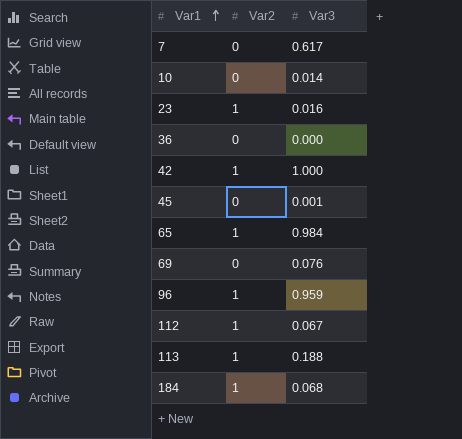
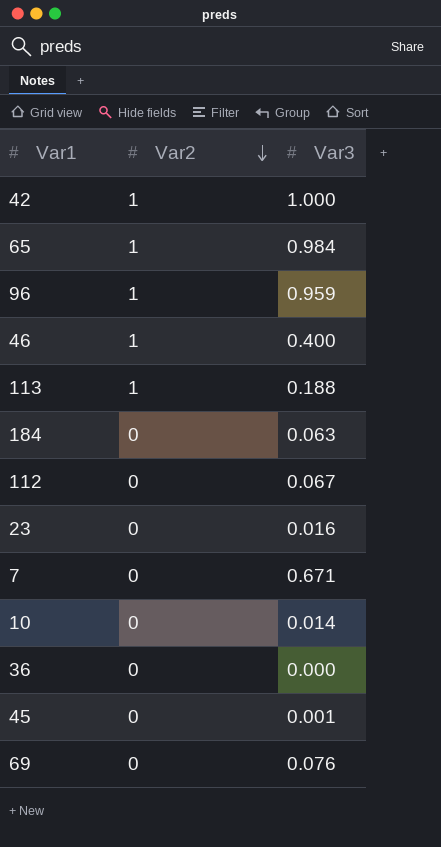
row order: Var1 ascending -> Var2 descending
row 46: none -> 1 | 0.400
184 | Var2: 1 -> 0
184 | Var3: 0.068 -> 0.063
112 | Var2: 1 -> 0
23 | Var2: 1 -> 0
7 | Var3: 0.617 -> 0.671

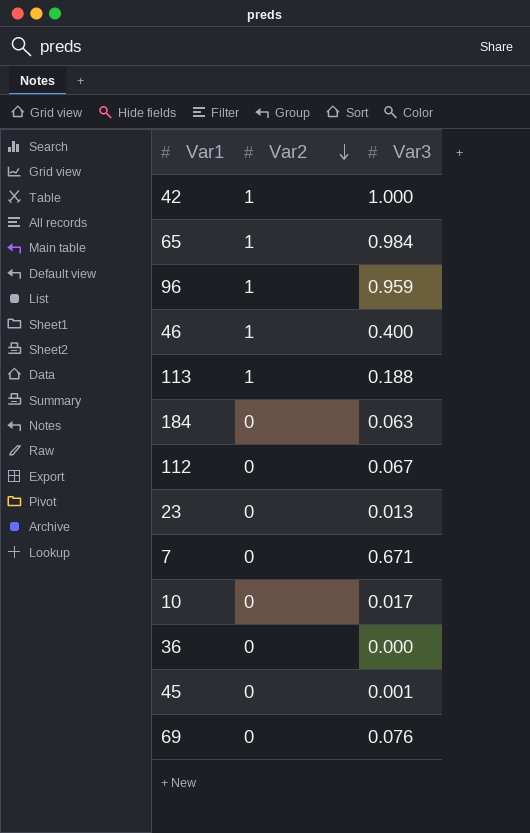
23 | Var3: 0.016 -> 0.013
10 | Var3: 0.014 -> 0.017

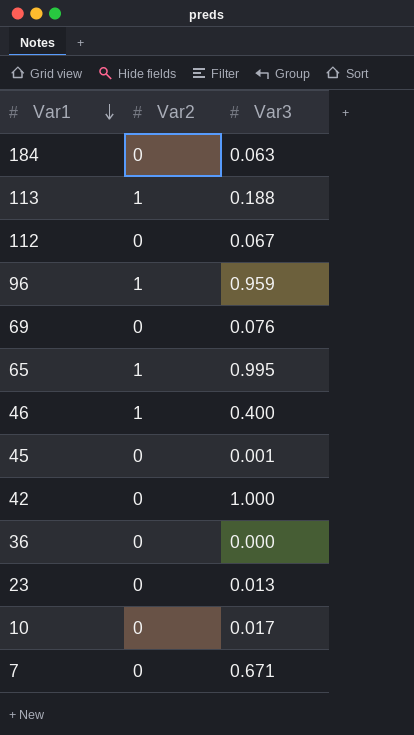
row order: Var2 descending -> Var1 descending
65 | Var3: 0.984 -> 0.995
42 | Var2: 1 -> 0

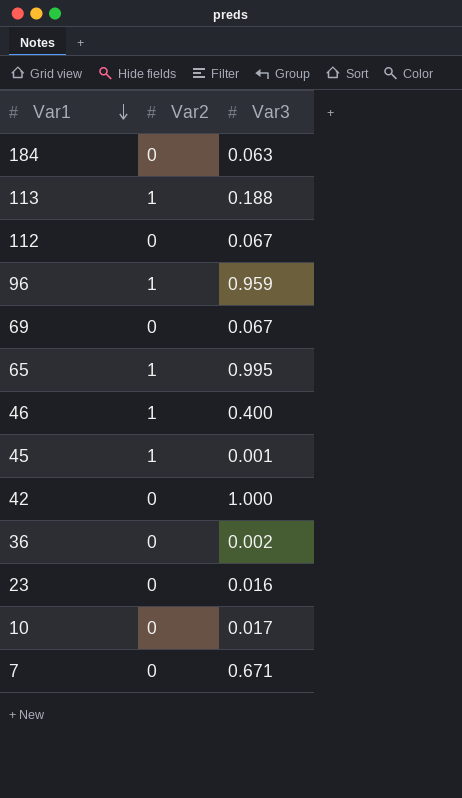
69 | Var3: 0.076 -> 0.067
45 | Var2: 0 -> 1
36 | Var3: 0.000 -> 0.002
23 | Var3: 0.013 -> 0.016

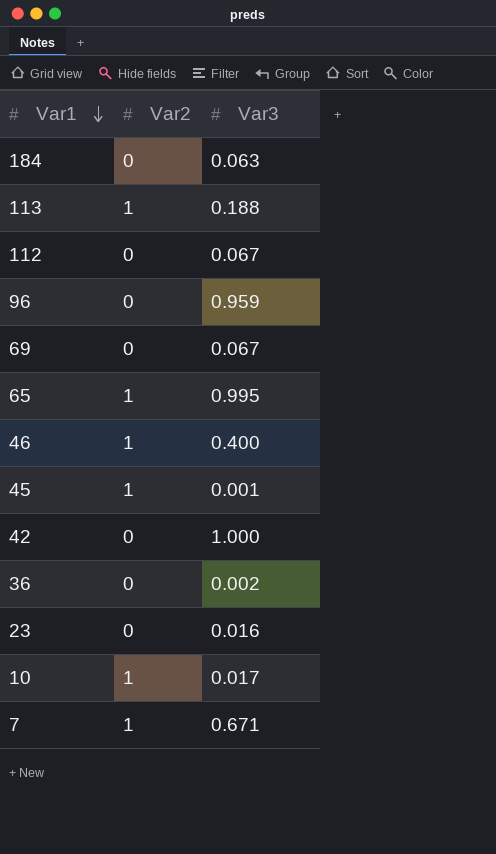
96 | Var2: 1 -> 0
10 | Var2: 0 -> 1
7 | Var2: 0 -> 1

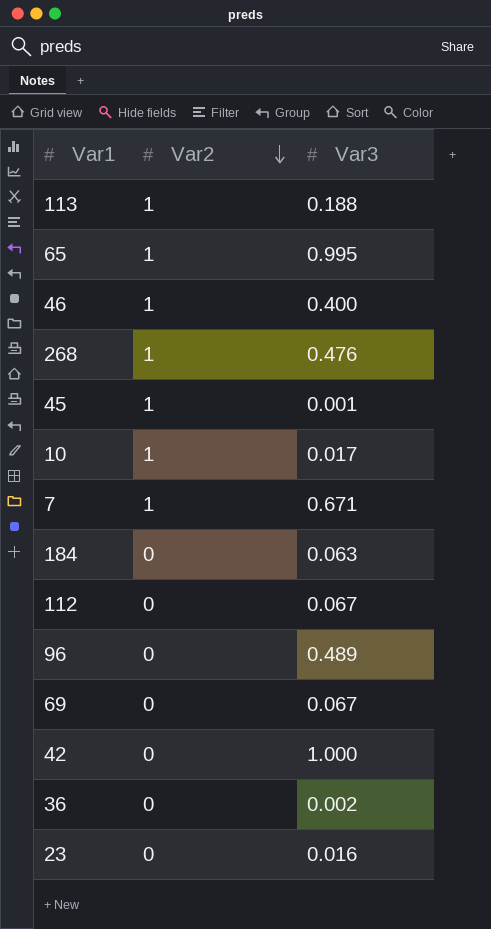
row order: Var1 descending -> Var2 descending
row 268: none -> 1 | 0.476
96 | Var3: 0.959 -> 0.489

